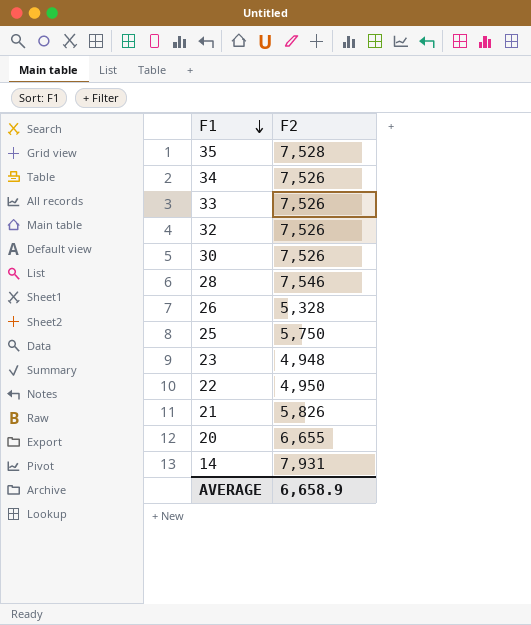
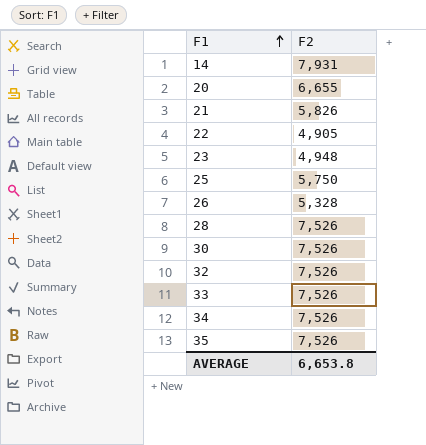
row order: F1 descending -> F1 ascending
22 | F2: 4,950 -> 4,905
28 | F2: 7,546 -> 7,526
35 | F2: 7,528 -> 7,526
AVERAGE | F2: 6,658.9 -> 6,653.8

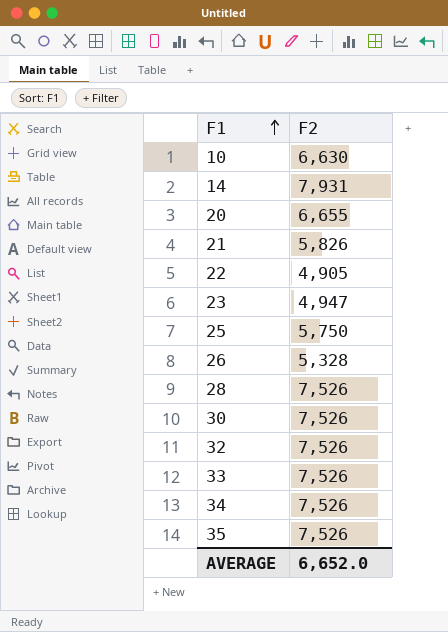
row 10: none -> 6,630
23 | F2: 4,948 -> 4,947
AVERAGE | F2: 6,653.8 -> 6,652.0

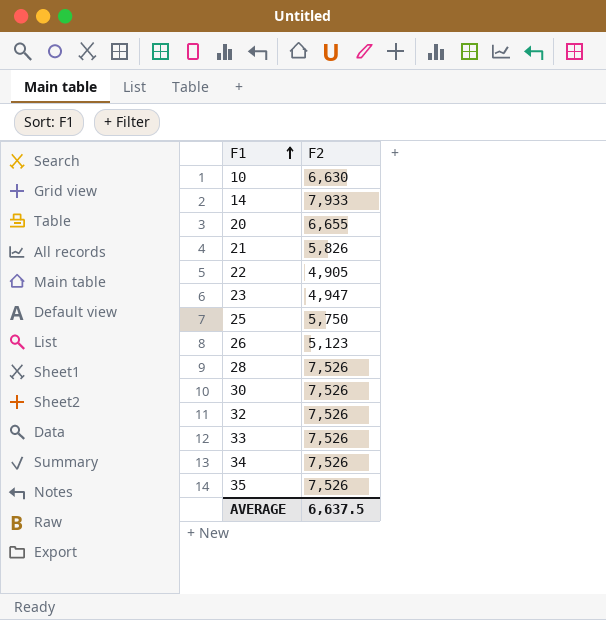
14 | F2: 7,931 -> 7,933
26 | F2: 5,328 -> 5,123
AVERAGE | F2: 6,652.0 -> 6,637.5

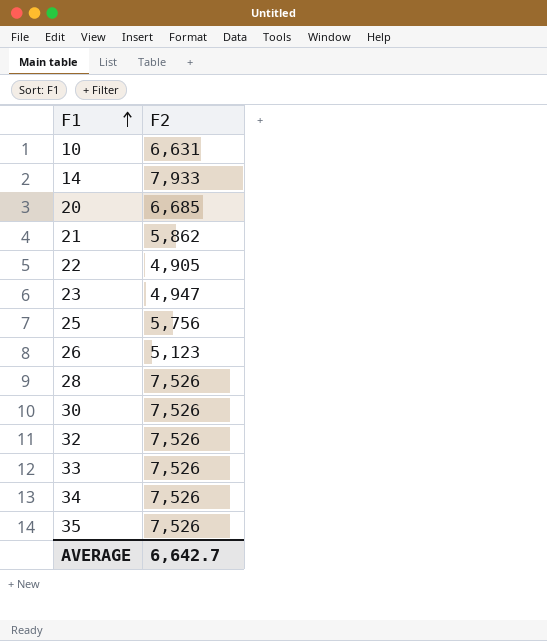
10 | F2: 6,630 -> 6,631
20 | F2: 6,655 -> 6,685
21 | F2: 5,826 -> 5,862
25 | F2: 5,750 -> 5,756
AVERAGE | F2: 6,637.5 -> 6,642.7

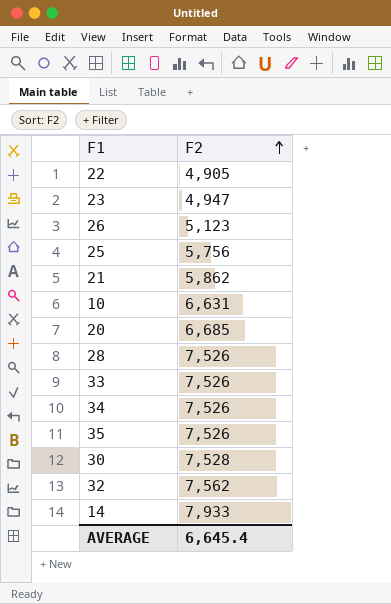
row order: F1 ascending -> F2 ascending
30 | F2: 7,526 -> 7,528
32 | F2: 7,526 -> 7,562
AVERAGE | F2: 6,642.7 -> 6,645.4

